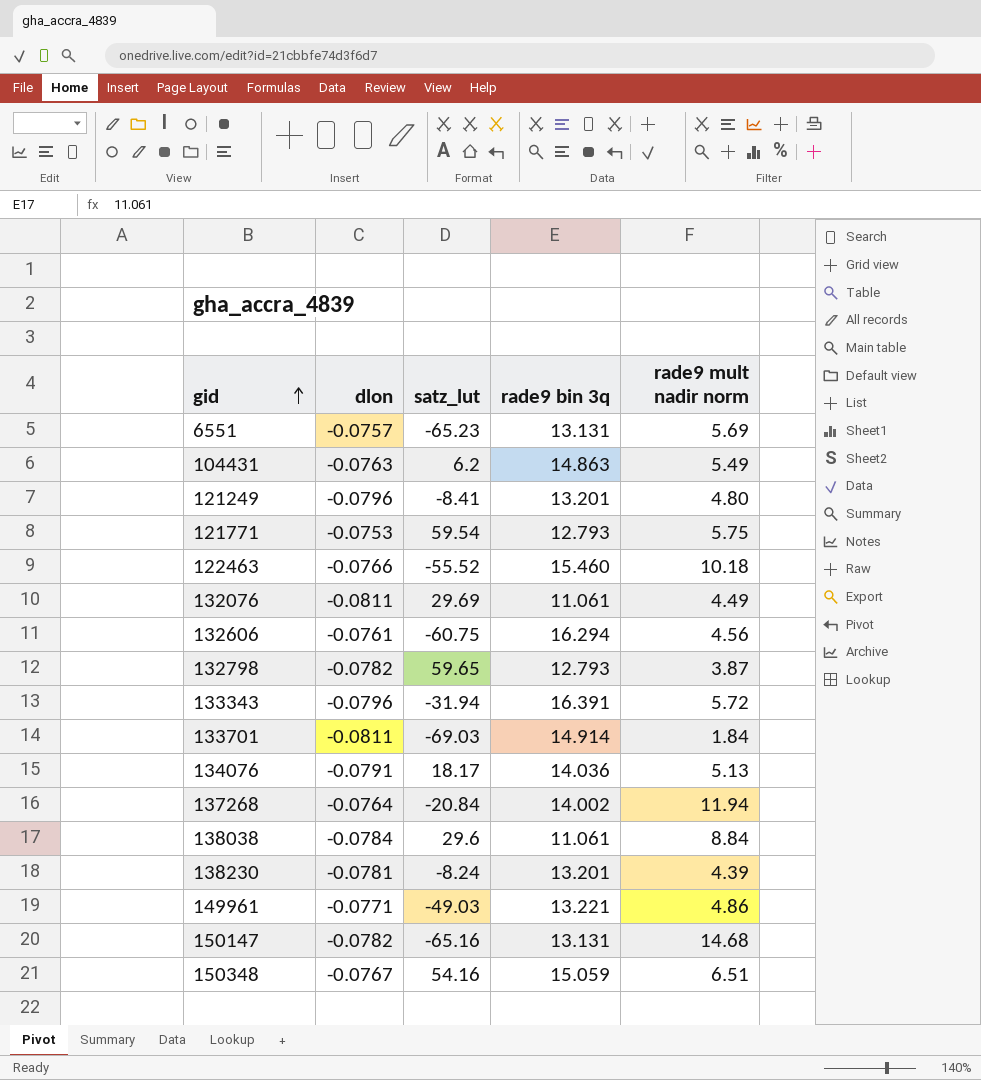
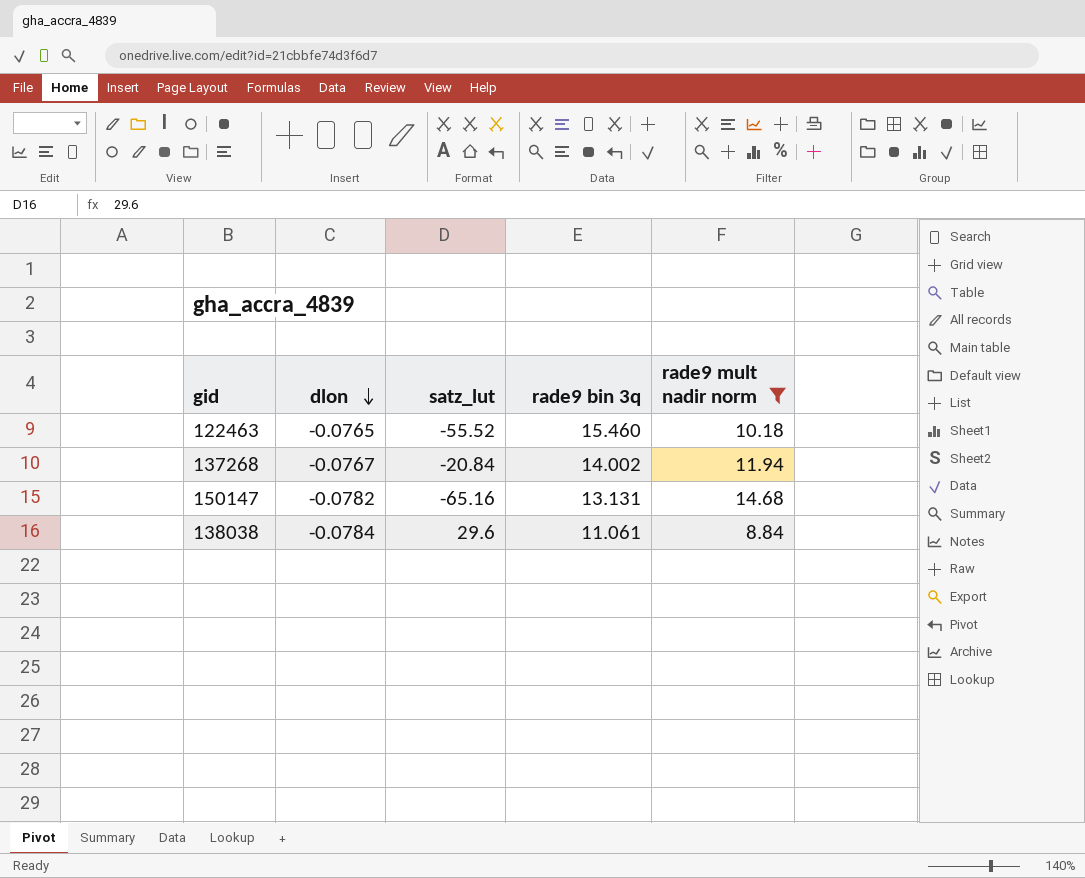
filter: none -> rade9 mult nadir norm >= 8.84
row order: gid ascending -> dlon descending
122463 | dlon: -0.0766 -> -0.0765
137268 | dlon: -0.0764 -> -0.0767

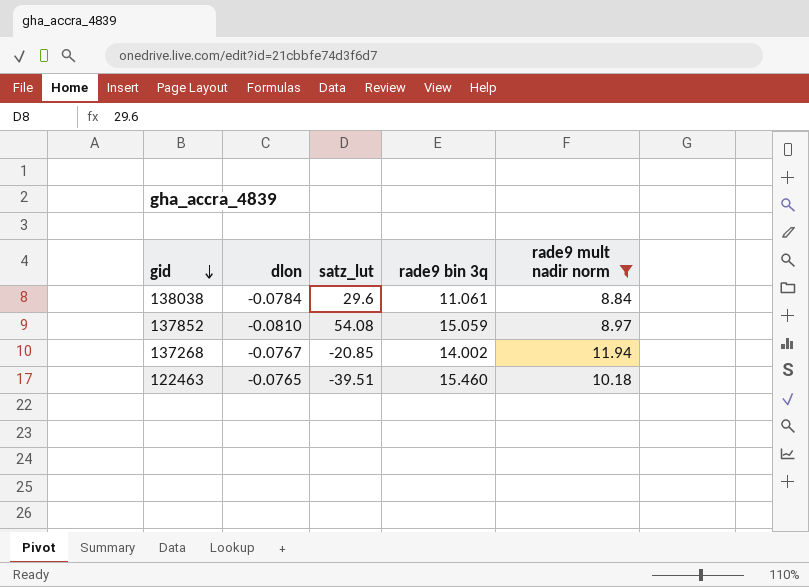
row order: dlon descending -> gid descending
row 150147: -0.0782 | -65.16 | 13.131 | 14.68 -> none
row 137852: none -> -0.0810 | 54.08 | 15.059 | 8.97
137268 | satz_lut: -20.84 -> -20.85
122463 | satz_lut: -55.52 -> -39.51

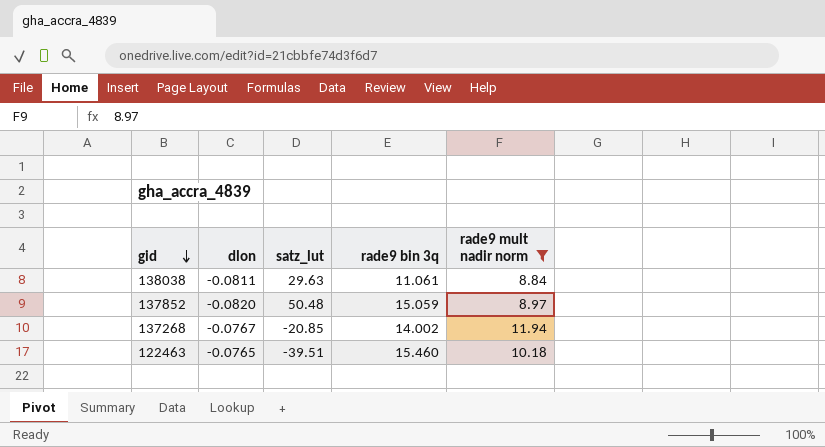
138038 | dlon: -0.0784 -> -0.0811
138038 | satz_lut: 29.6 -> 29.63
137852 | dlon: -0.0810 -> -0.0820
137852 | satz_lut: 54.08 -> 50.48

